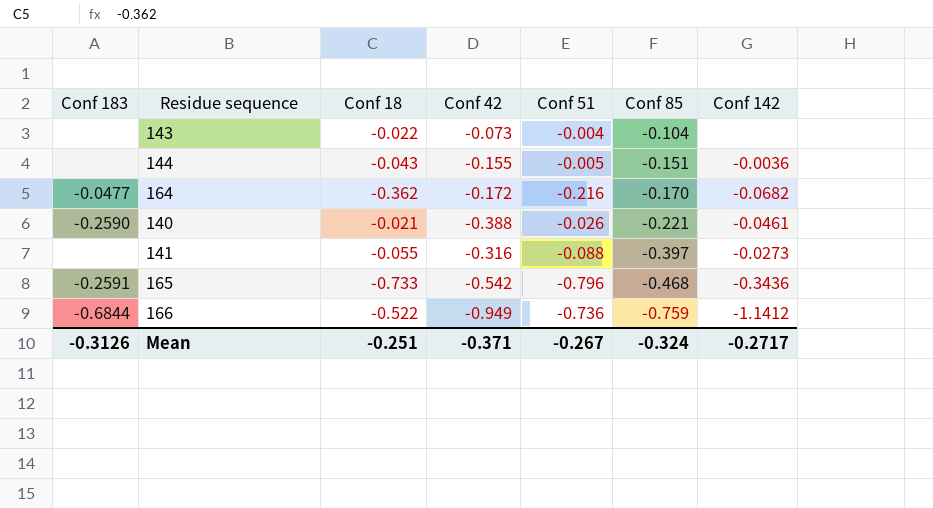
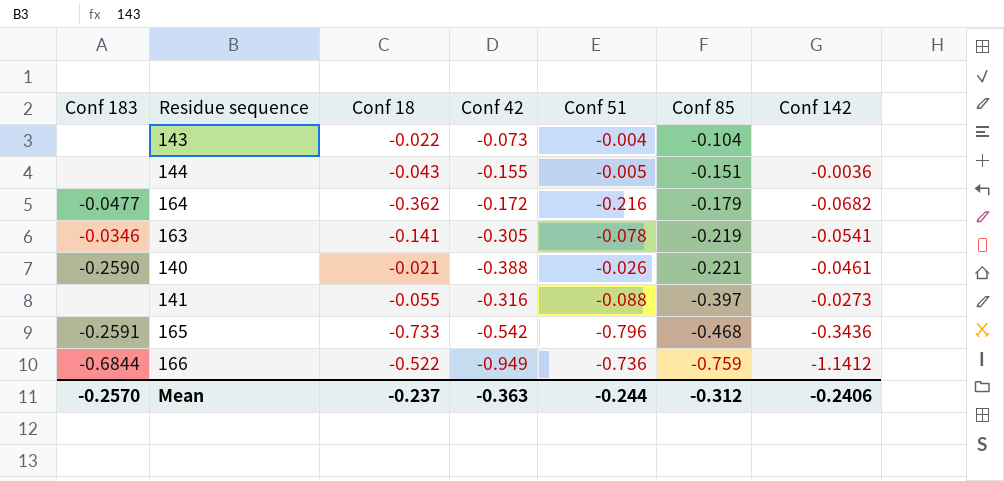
164 | Conf 85: -0.170 -> -0.179
row 163: none -> -0.0346 | -0.141 | -0.305 | -0.078 | -0.219 | -0.0541
Mean | Conf 183: -0.3126 -> -0.2570
Mean | Conf 18: -0.251 -> -0.237
Mean | Conf 42: -0.371 -> -0.363
Mean | Conf 51: -0.267 -> -0.244
Mean | Conf 85: -0.324 -> -0.312
Mean | Conf 142: -0.2717 -> -0.2406

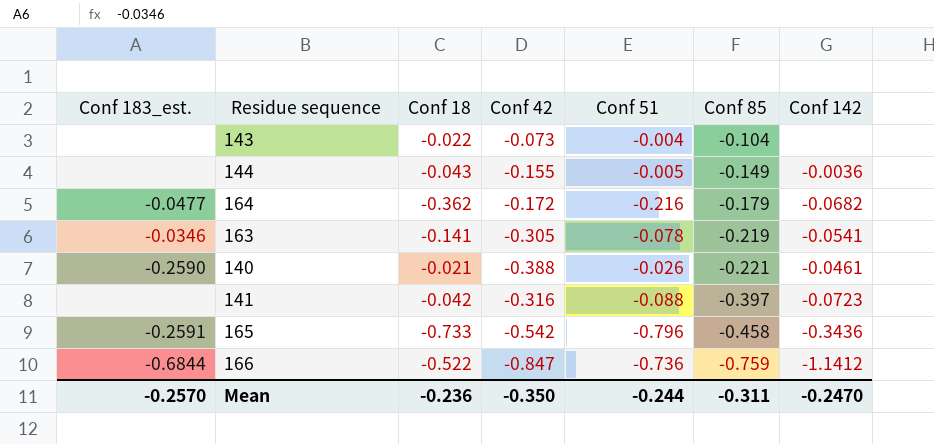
column name: Conf 183 -> Conf 183_est.
144 | Conf 85: -0.151 -> -0.149
141 | Conf 18: -0.055 -> -0.042
141 | Conf 142: -0.0273 -> -0.0723
165 | Conf 85: -0.468 -> -0.458
166 | Conf 42: -0.949 -> -0.847
Mean | Conf 18: -0.237 -> -0.236
Mean | Conf 42: -0.363 -> -0.350
Mean | Conf 85: -0.312 -> -0.311
Mean | Conf 142: -0.2406 -> -0.2470

